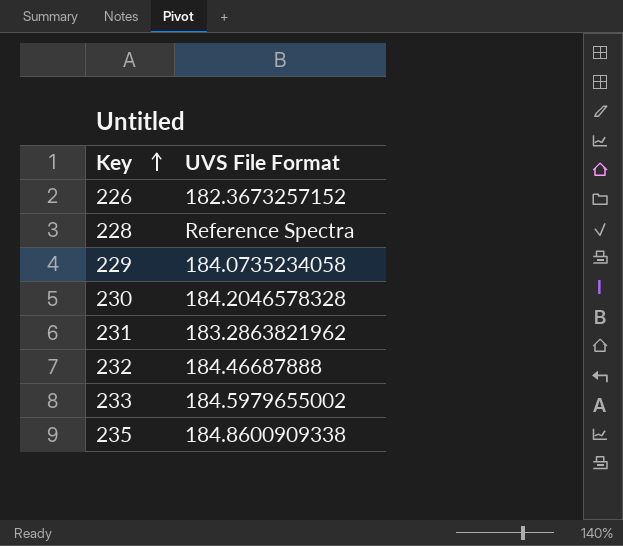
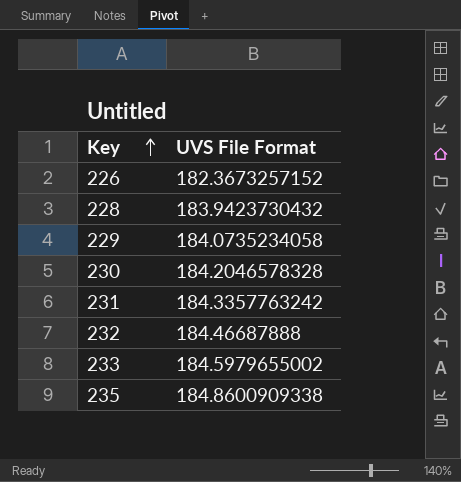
228 | UVS File Format: Reference Spectra -> 183.9423730432
231 | UVS File Format: 183.2863821962 -> 184.3357763242

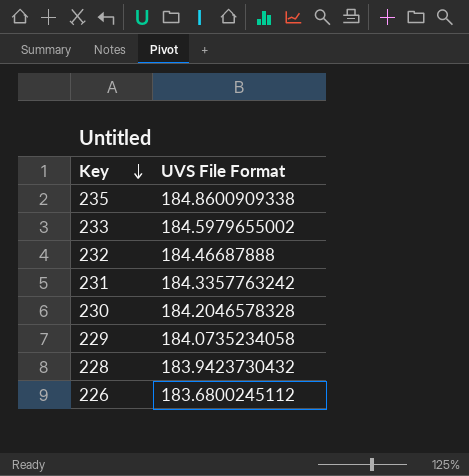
row order: Key ascending -> Key descending
226 | UVS File Format: 182.3673257152 -> 183.6800245112

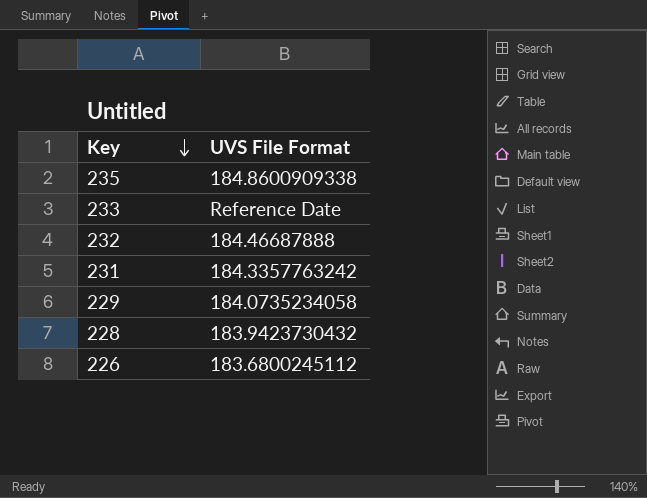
row 230: 184.2046578328 -> none
233 | UVS File Format: 184.5979655002 -> Reference Date

